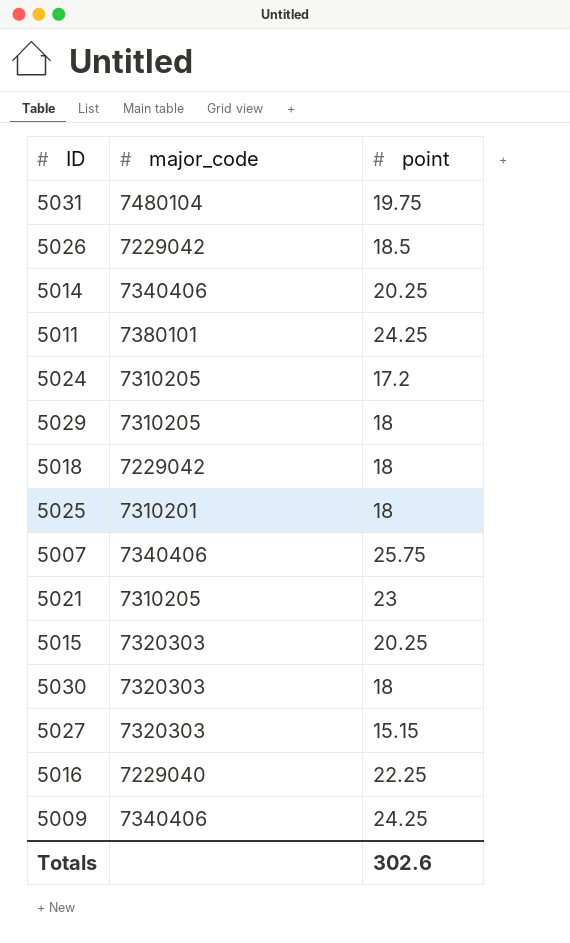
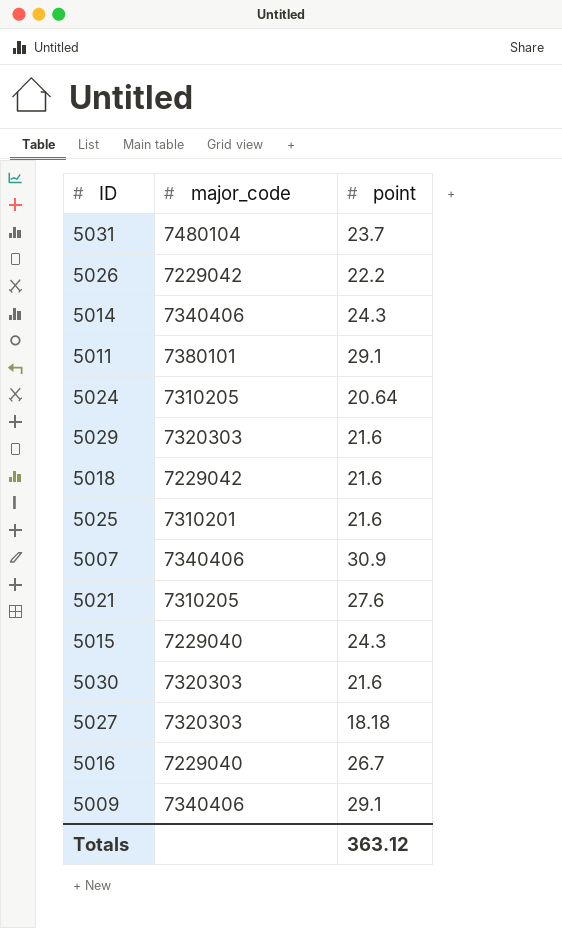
5031 | point: 19.75 -> 23.7
5026 | point: 18.5 -> 22.2
5014 | point: 20.25 -> 24.3
5011 | point: 24.25 -> 29.1
5024 | point: 17.2 -> 20.64
5029 | major_code: 7310205 -> 7320303
5029 | point: 18 -> 21.6
5018 | point: 18 -> 21.6
5025 | point: 18 -> 21.6
5007 | point: 25.75 -> 30.9
5021 | point: 23 -> 27.6
5015 | major_code: 7320303 -> 7229040
5015 | point: 20.25 -> 24.3
5030 | point: 18 -> 21.6
5027 | point: 15.15 -> 18.18
5016 | point: 22.25 -> 26.7
5009 | point: 24.25 -> 29.1
Totals | point: 302.6 -> 363.12

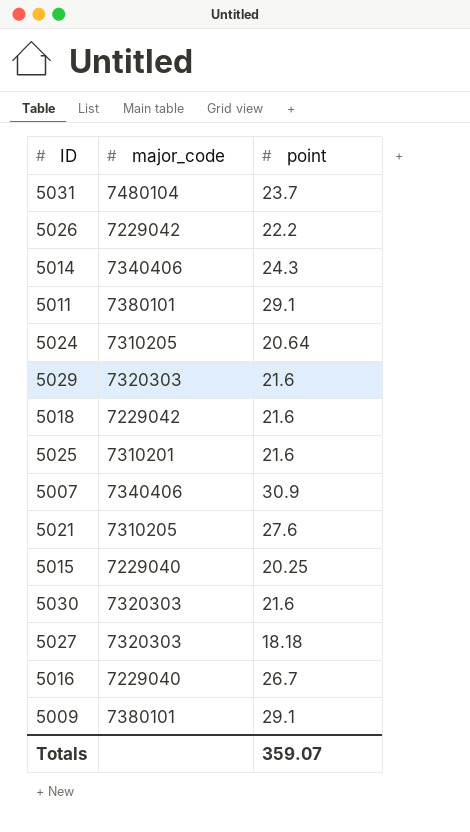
5015 | point: 24.3 -> 20.25
5009 | major_code: 7340406 -> 7380101
Totals | point: 363.12 -> 359.07

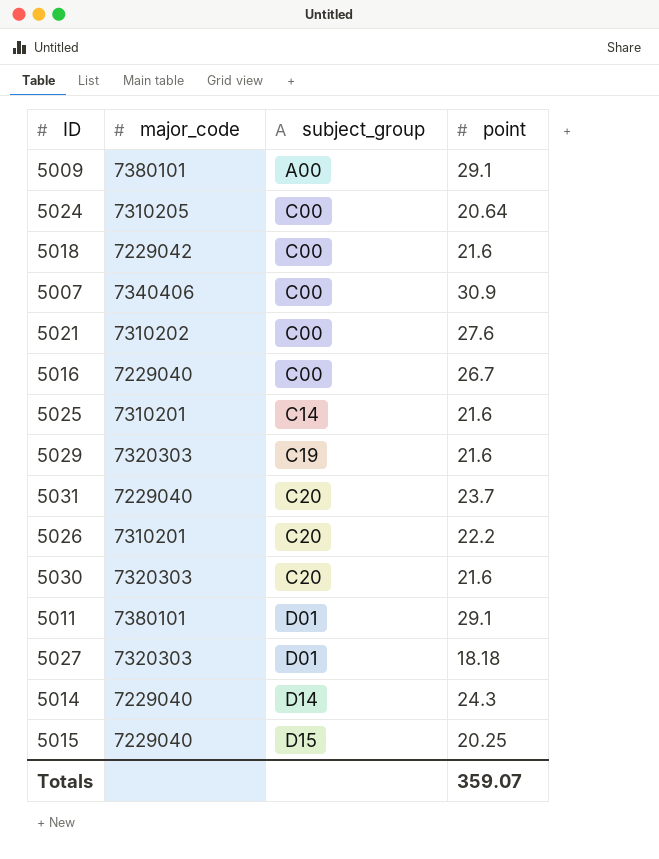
row order: none -> subject_group ascending
column subject_group | position: none -> 3
5021 | major_code: 7310205 -> 7310202
5031 | major_code: 7480104 -> 7229040
5026 | major_code: 7229042 -> 7310201
5014 | major_code: 7340406 -> 7229040

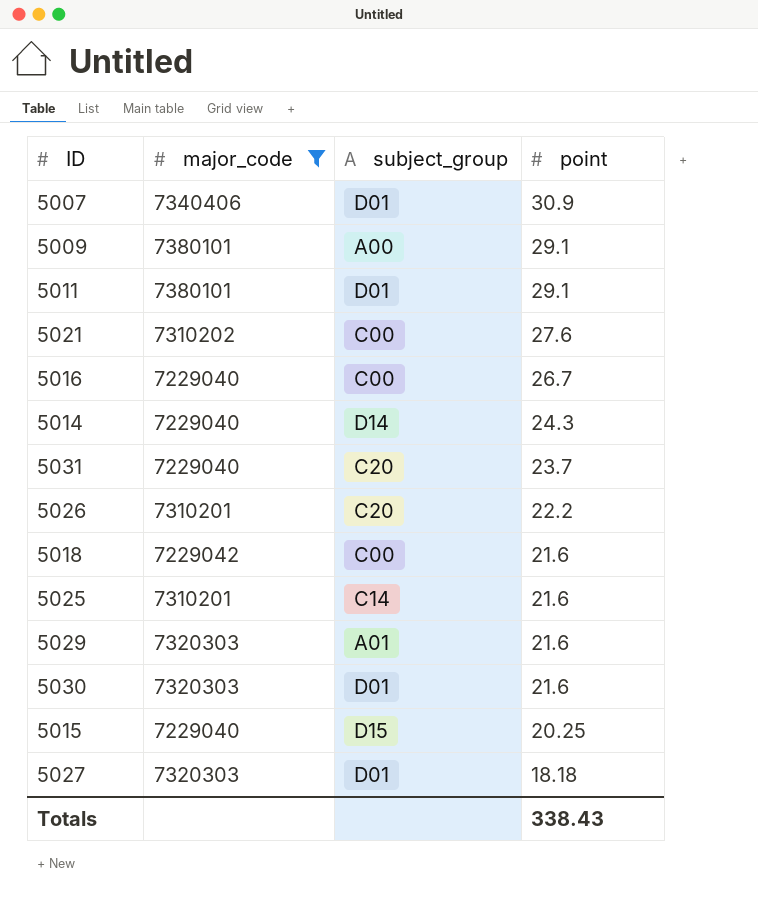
filter: none -> major_code != 7310205
row order: subject_group ascending -> point descending
5007 | subject_group: C00 -> D01
5029 | subject_group: C19 -> A01
5030 | subject_group: C20 -> D01
Totals | point: 359.07 -> 338.43

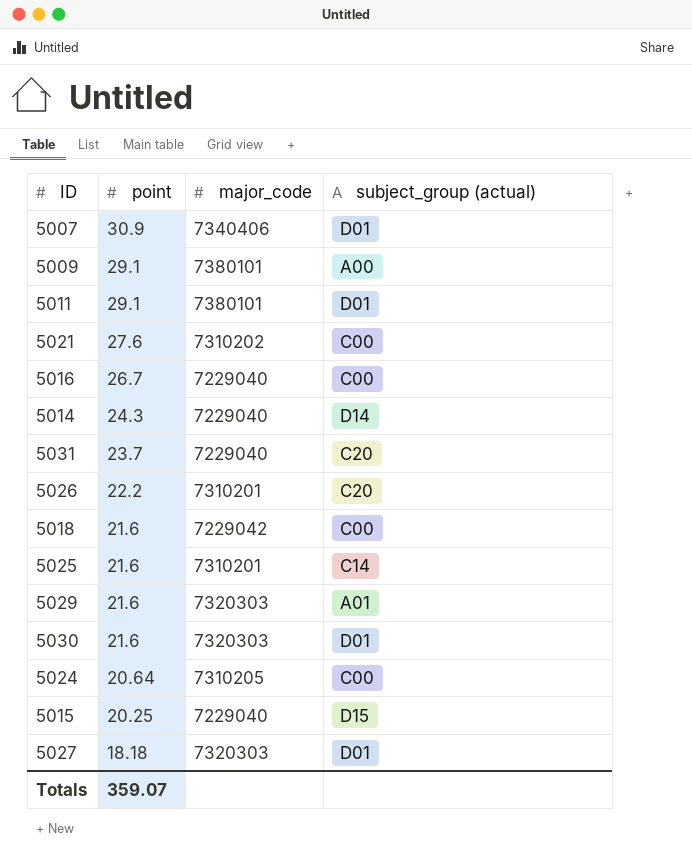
filter: major_code != 7310205 -> none
column point | position: 4 -> 2
column name: subject_group -> subject_group (actual)
Totals | point: 338.43 -> 359.07

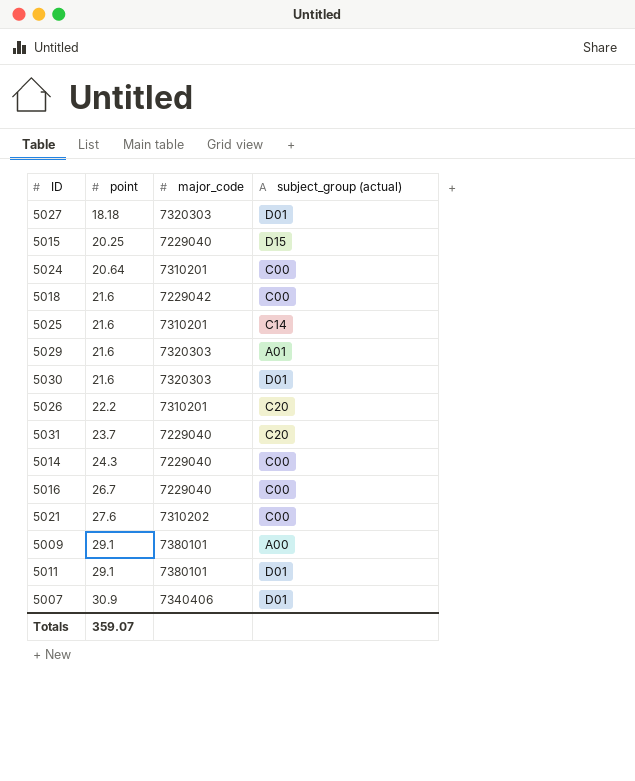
row order: point descending -> point ascending
5024 | major_code: 7310205 -> 7310201
5014 | subject_group (actual): D14 -> C00

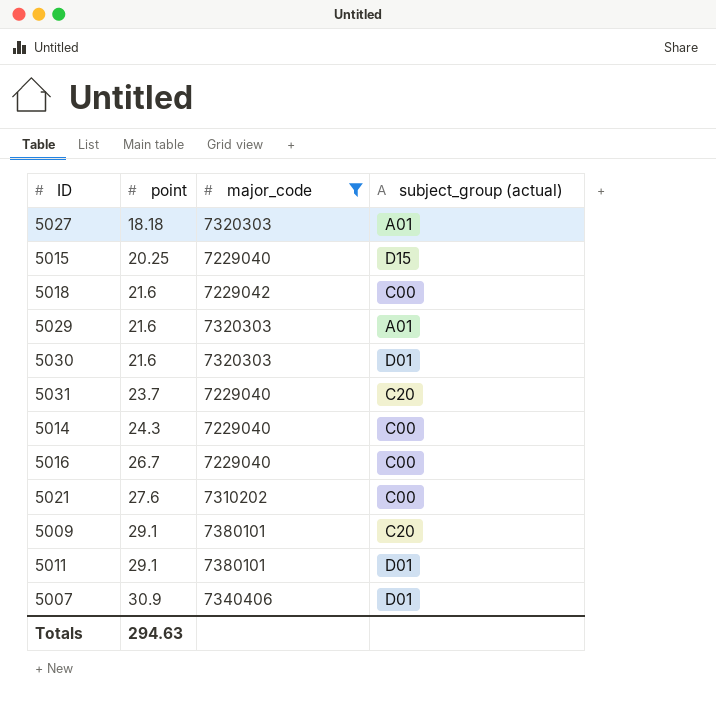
filter: none -> major_code != 7310201
5027 | subject_group (actual): D01 -> A01
5009 | subject_group (actual): A00 -> C20
Totals | point: 359.07 -> 294.63

